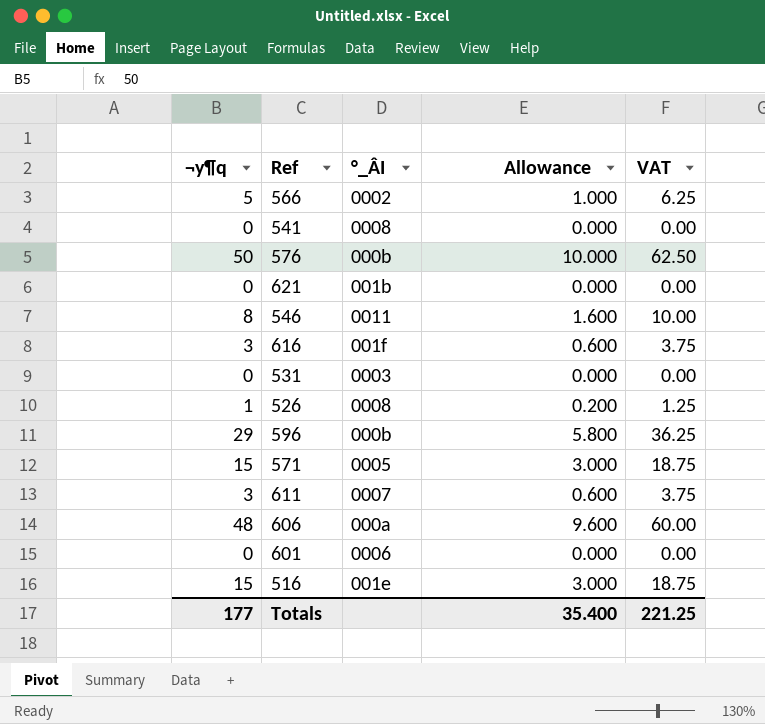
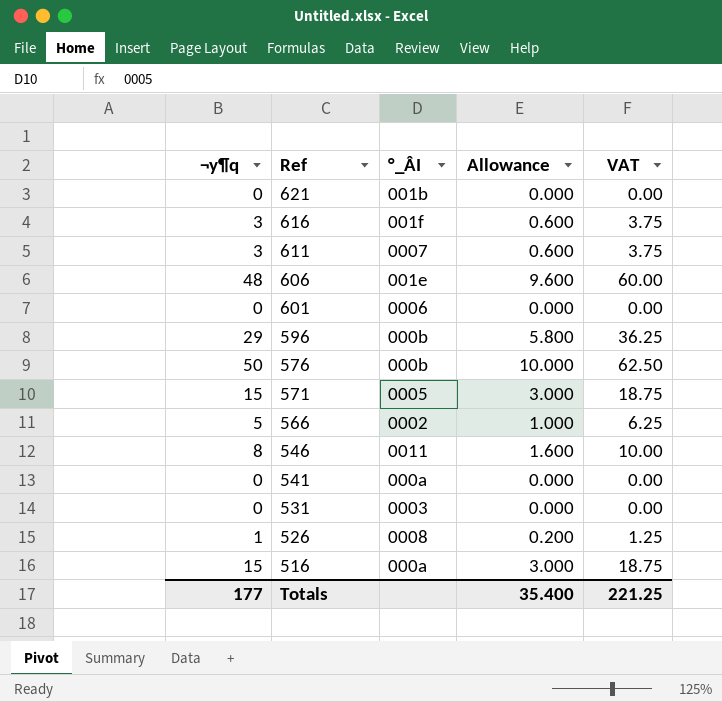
row order: none -> Ref descending
606 | °_ÂI: 000a -> 001e
541 | °_ÂI: 0008 -> 000a
516 | °_ÂI: 001e -> 000a

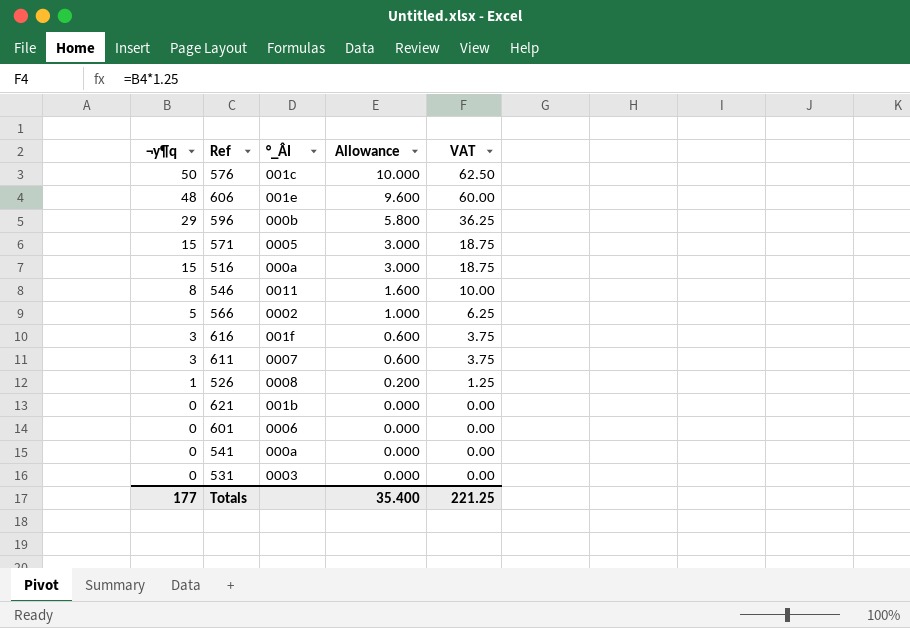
row order: Ref descending -> ¬y¶q descending
576 | °_ÂI: 000b -> 001c

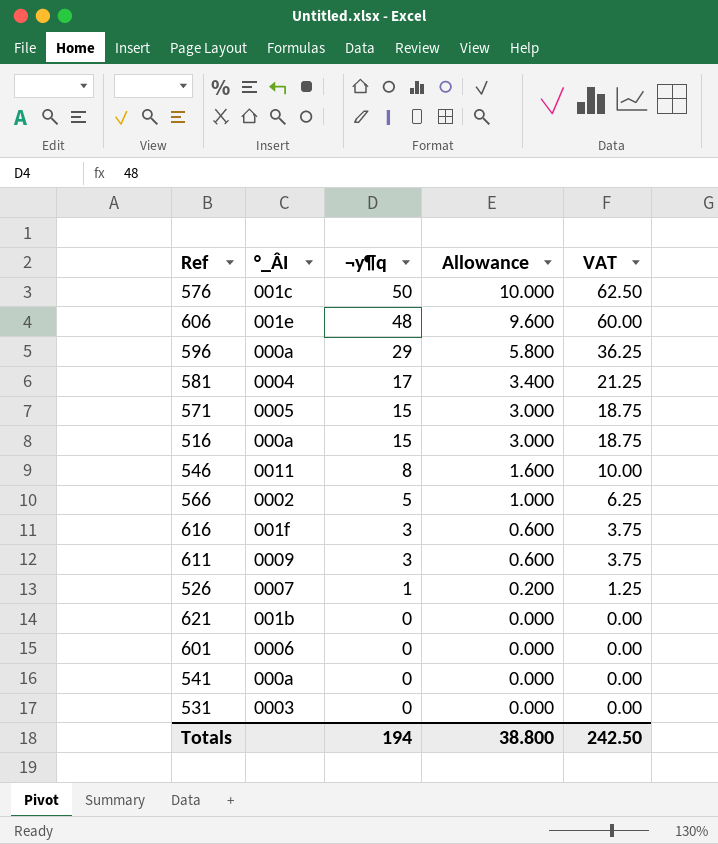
column ¬y¶q | position: 1 -> 3
596 | °_ÂI: 000b -> 000a
row 581: none -> 0004 | 17 | 3.400 | 21.25
611 | °_ÂI: 0007 -> 0009
526 | °_ÂI: 0008 -> 0007
Totals | ¬y¶q: 177 -> 194
Totals | Allowance: 35.400 -> 38.800
Totals | VAT: 221.25 -> 242.50

